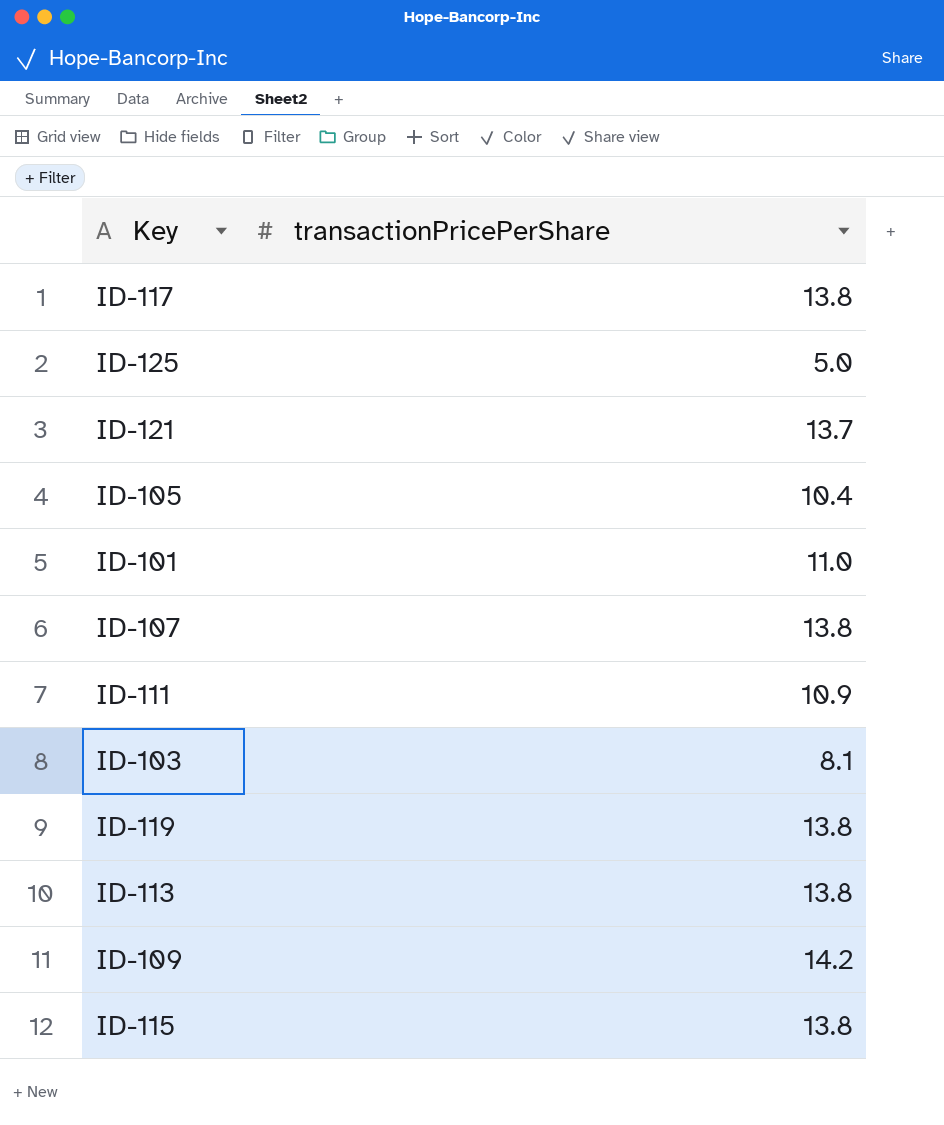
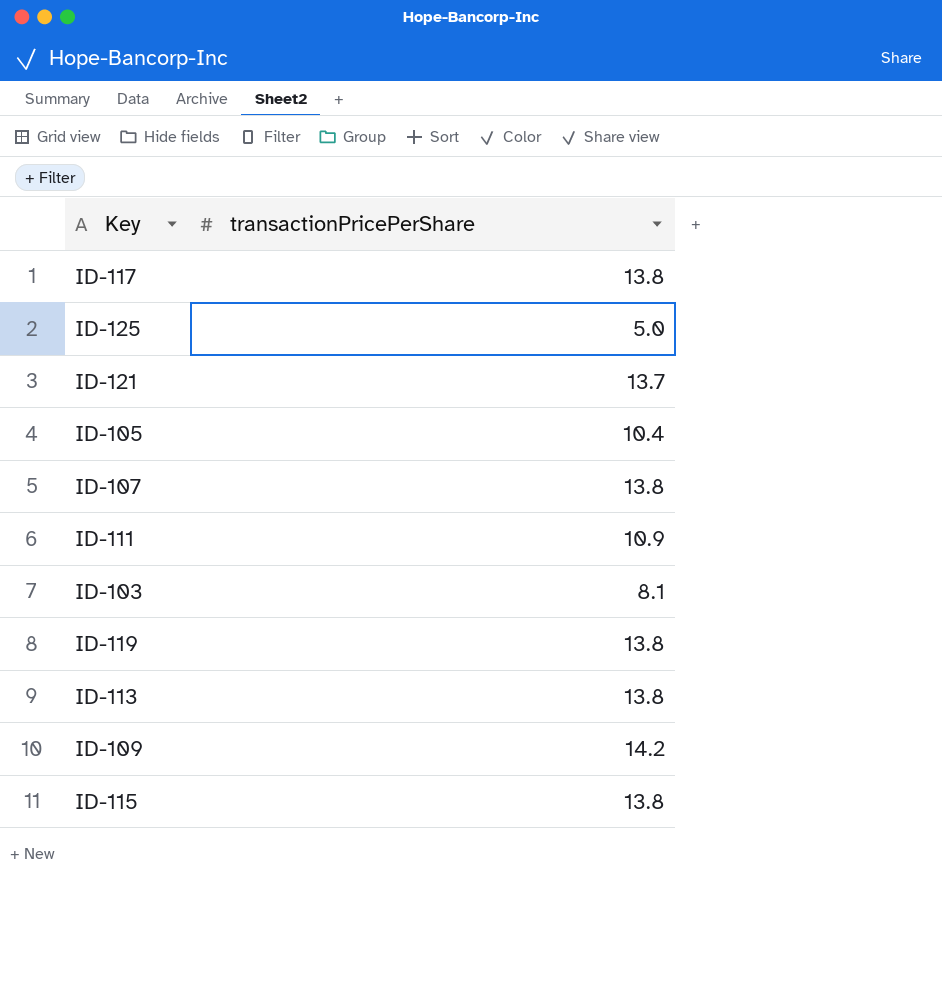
row ID-101: 11.0 -> none

